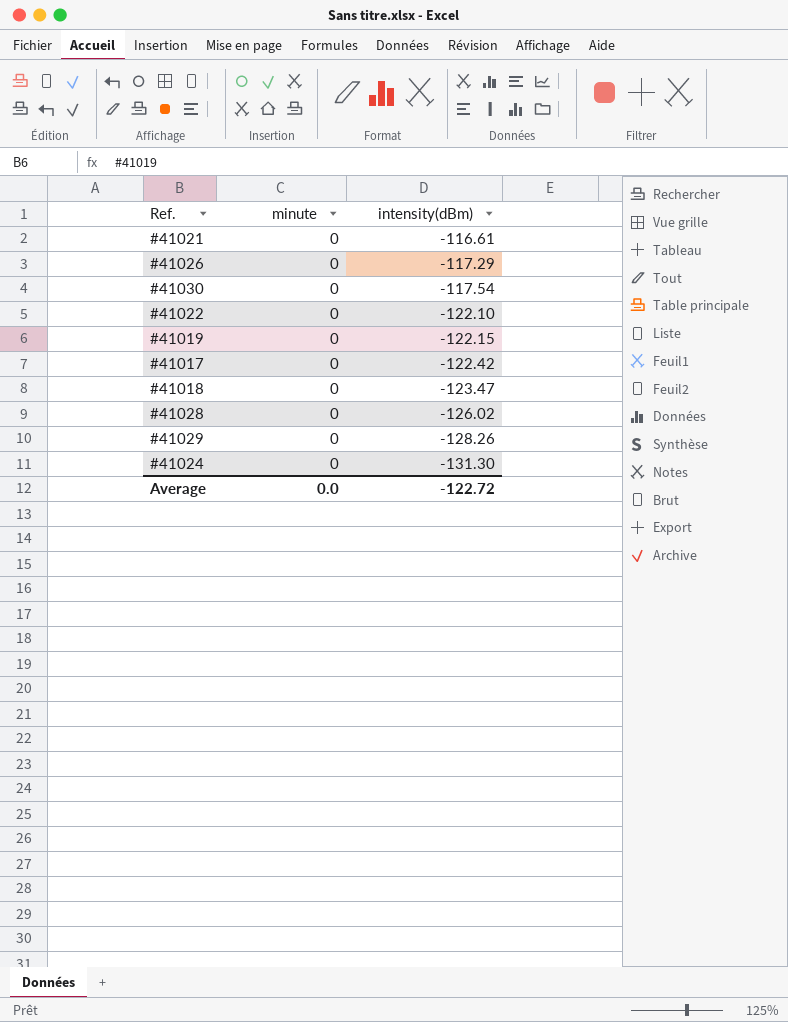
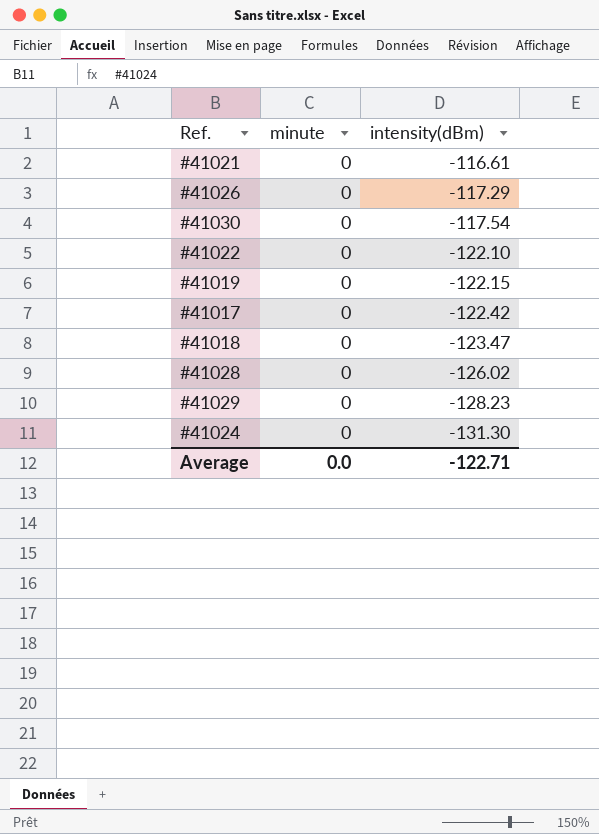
#41029 | intensity(dBm): -128.26 -> -128.23
Average | intensity(dBm): -122.72 -> -122.71

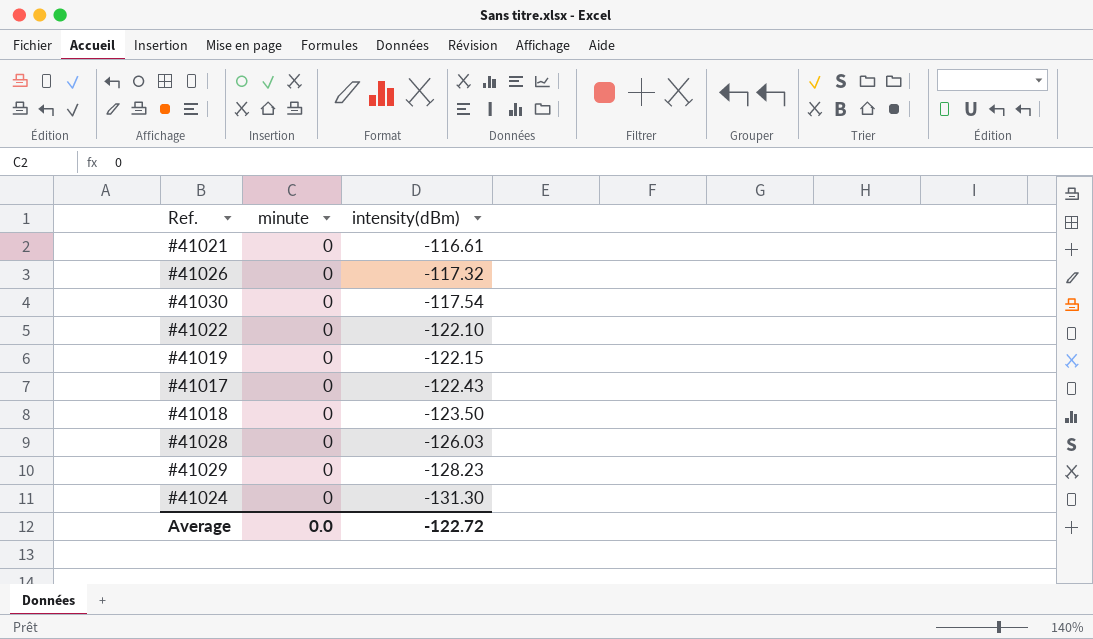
#41026 | intensity(dBm): -117.29 -> -117.32
#41017 | intensity(dBm): -122.42 -> -122.43
#41018 | intensity(dBm): -123.47 -> -123.50
#41028 | intensity(dBm): -126.02 -> -126.03
Average | intensity(dBm): -122.71 -> -122.72

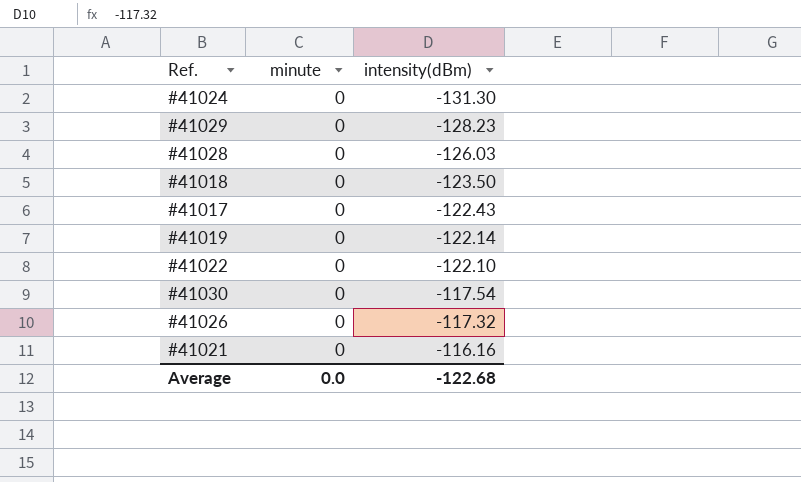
row order: intensity(dBm) descending -> intensity(dBm) ascending
#41019 | intensity(dBm): -122.15 -> -122.14
#41021 | intensity(dBm): -116.61 -> -116.16
Average | intensity(dBm): -122.72 -> -122.68

